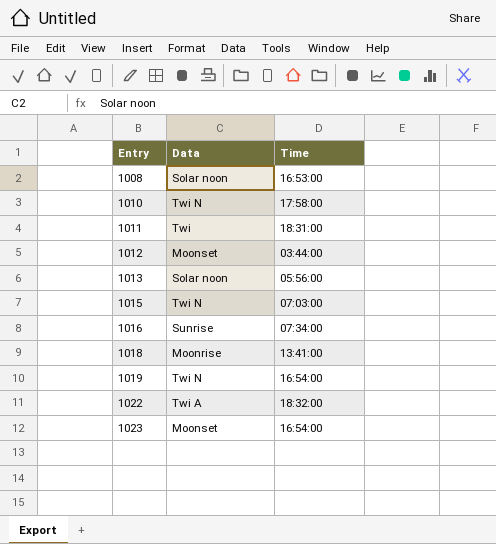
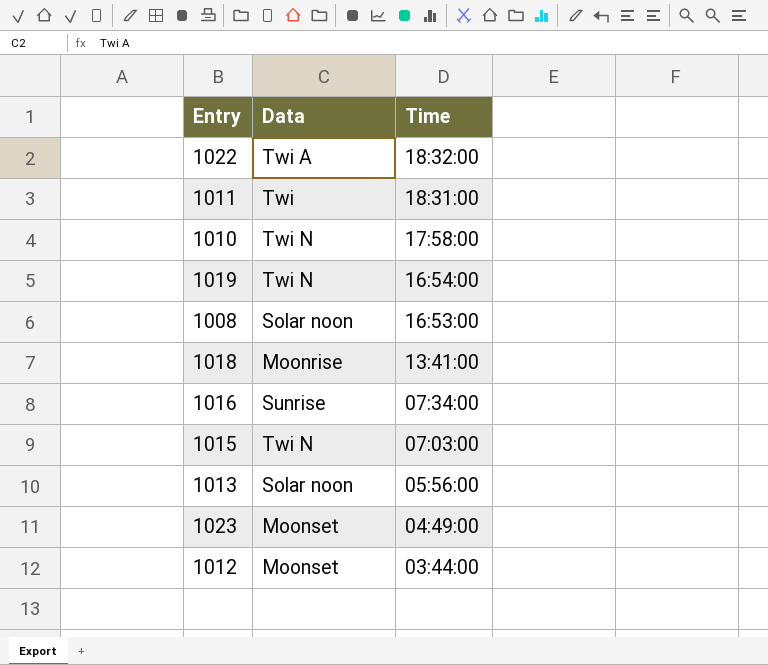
row order: Entry ascending -> Time descending
1023 | Time: 16:54:00 -> 04:49:00

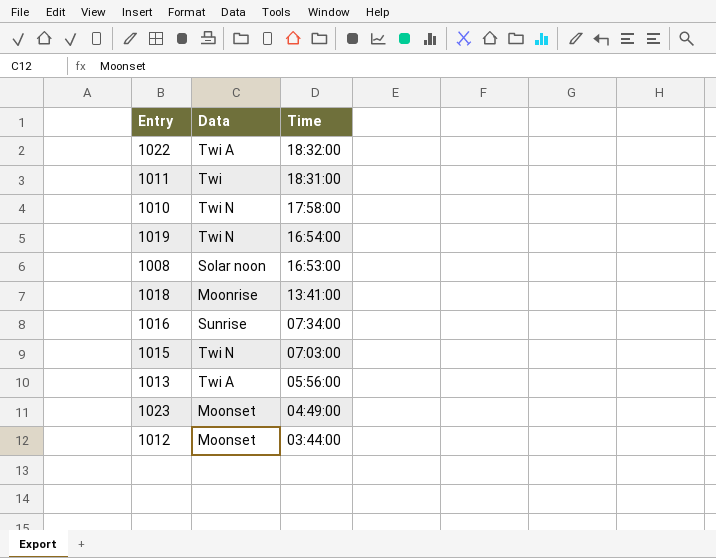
1013 | Data: Solar noon -> Twi A

